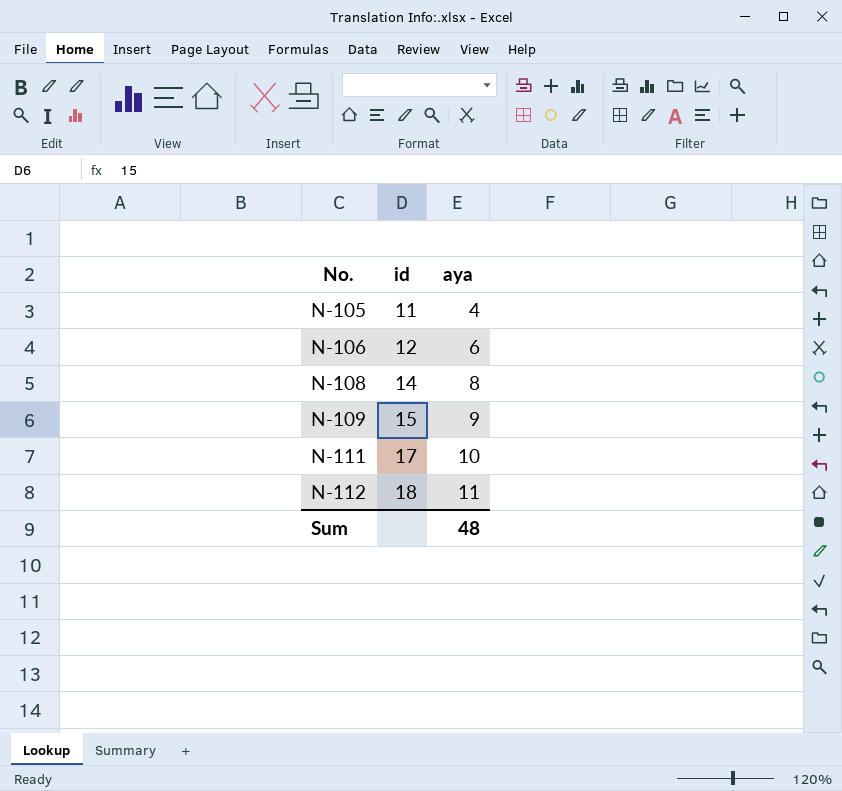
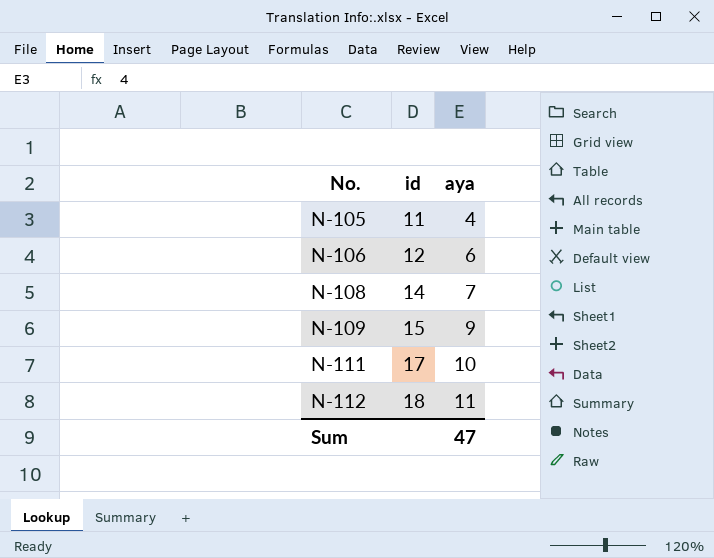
N-108 | aya: 8 -> 7
Sum | aya: 48 -> 47

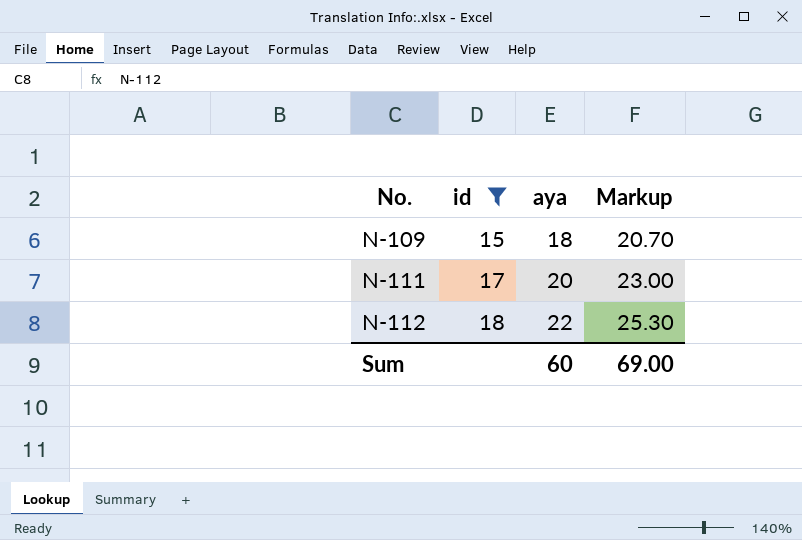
filter: none -> id >= 15
column Markup | formula: none -> [aya] * 1.15
N-109 | aya: 9 -> 18
N-111 | aya: 10 -> 20
N-112 | aya: 11 -> 22
Sum | aya: 47 -> 60

